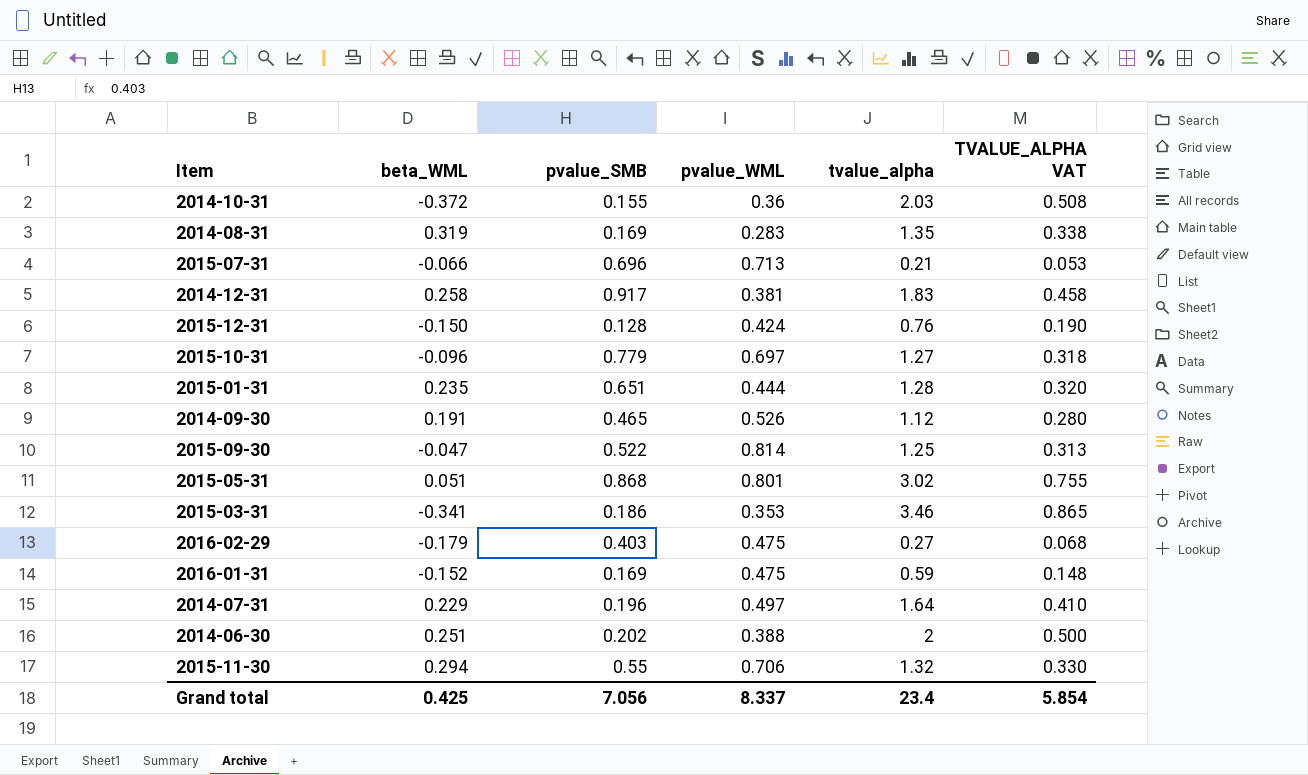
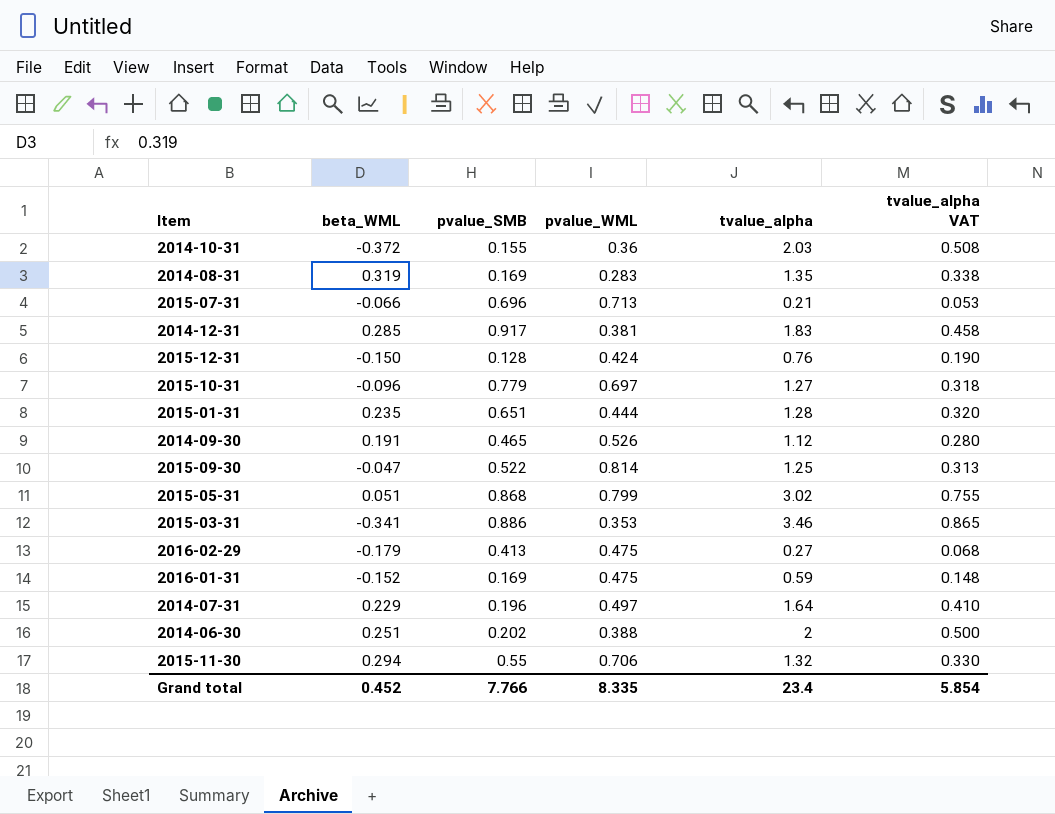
column name: TVALUE_ALPHA VAT -> tvalue_alpha VAT
2014-12-31 | beta_WML: 0.258 -> 0.285
2015-05-31 | pvalue_WML: 0.801 -> 0.799
2015-03-31 | pvalue_SMB: 0.186 -> 0.886
2016-02-29 | pvalue_SMB: 0.403 -> 0.413
Grand total | beta_WML: 0.425 -> 0.452
Grand total | pvalue_SMB: 7.056 -> 7.766
Grand total | pvalue_WML: 8.337 -> 8.335

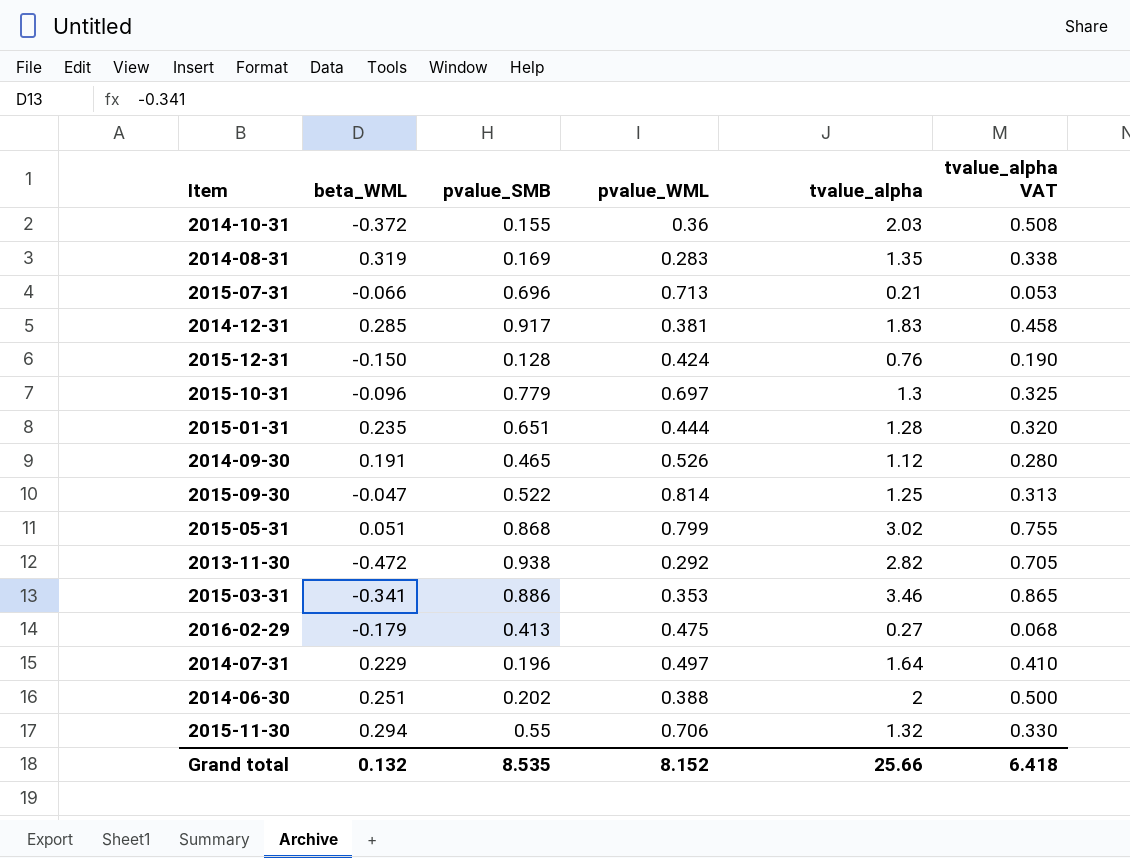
row 2016-01-31: -0.152 | 0.169 | 0.475 | 0.59 | 0.148 -> none
2015-10-31 | tvalue_alpha: 1.27 -> 1.3
2015-10-31 | tvalue_alpha VAT: 0.318 -> 0.325
row 2013-11-30: none -> -0.472 | 0.938 | 0.292 | 2.82 | 0.705
Grand total | beta_WML: 0.452 -> 0.132
Grand total | pvalue_SMB: 7.766 -> 8.535
Grand total | pvalue_WML: 8.335 -> 8.152
Grand total | tvalue_alpha: 23.4 -> 25.66
Grand total | tvalue_alpha VAT: 5.854 -> 6.418

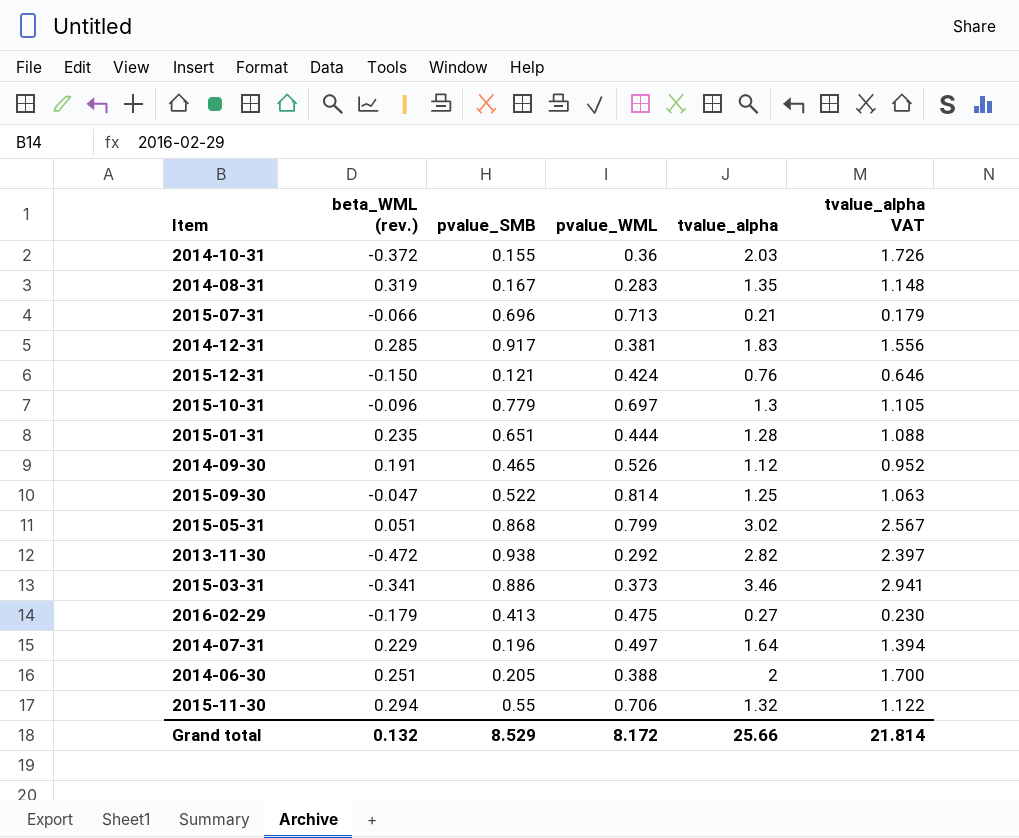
column name: beta_WML -> beta_WML (rev.)
column tvalue_alpha VAT | formula: [tvalue_alpha] * 0.25 -> [tvalue_alpha] * 0.85
2014-08-31 | pvalue_SMB: 0.169 -> 0.167
2015-12-31 | pvalue_SMB: 0.128 -> 0.121
2015-03-31 | pvalue_WML: 0.353 -> 0.373
2014-06-30 | pvalue_SMB: 0.202 -> 0.205
Grand total | pvalue_SMB: 8.535 -> 8.529
Grand total | pvalue_WML: 8.152 -> 8.172
Grand total | tvalue_alpha VAT: 6.418 -> 21.814

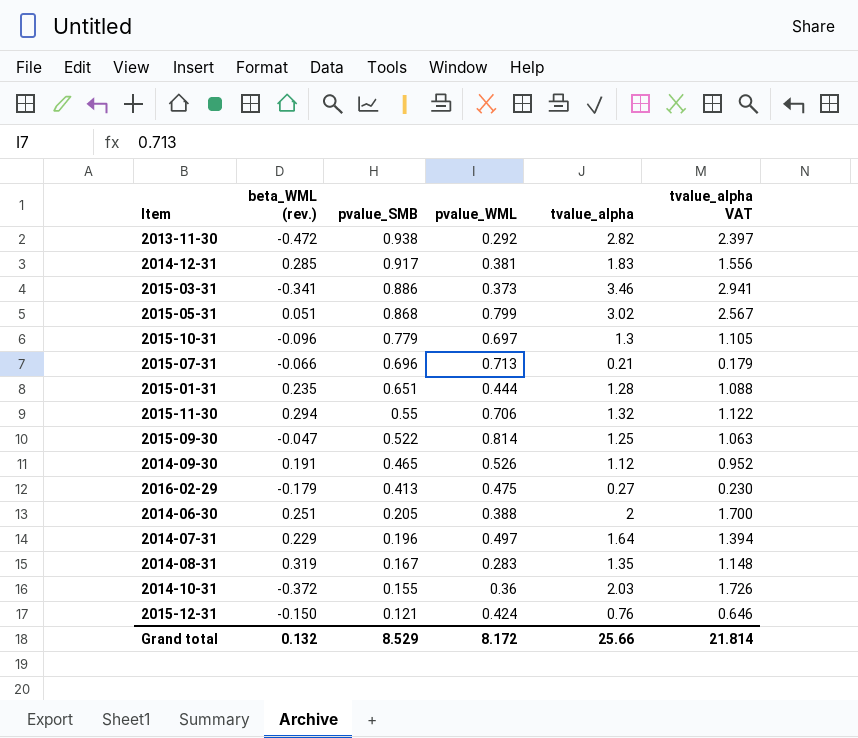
row order: none -> pvalue_SMB descending

